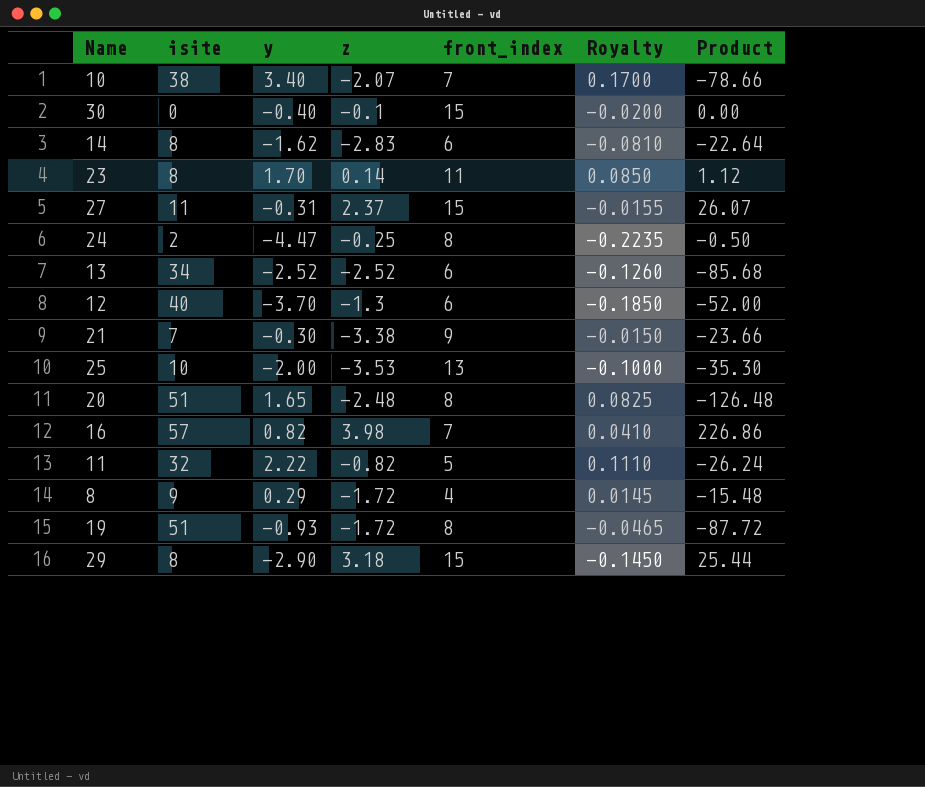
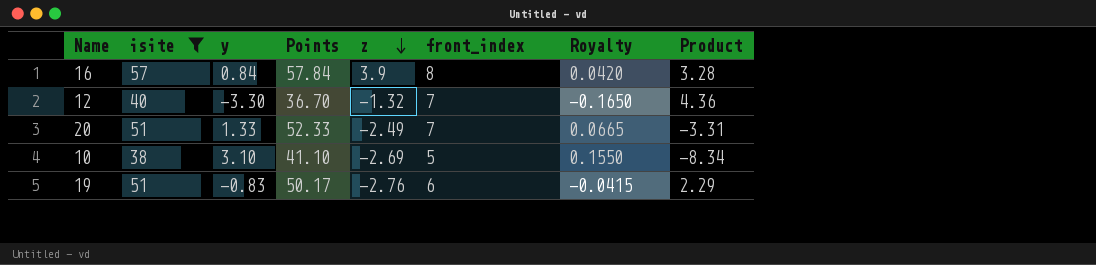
filter: none -> isite >= 38
row order: none -> z descending
column Points | formula: none -> [isite] + [y]
column Product | formula: [isite] * [z] -> [y] * [z]
16 | y: 0.82 -> 0.84
16 | z: 3.98 -> 3.9
16 | front_index: 7 -> 8
16 | Royalty: 0.0410 -> 0.0420
12 | y: -3.70 -> -3.30
12 | z: -1.3 -> -1.32
12 | front_index: 6 -> 7
12 | Royalty: -0.1850 -> -0.1650
20 | y: 1.65 -> 1.33
20 | z: -2.48 -> -2.49
20 | front_index: 8 -> 7
20 | Royalty: 0.0825 -> 0.0665
10 | y: 3.40 -> 3.10
10 | z: -2.07 -> -2.69
10 | front_index: 7 -> 5
10 | Royalty: 0.1700 -> 0.1550
19 | y: -0.93 -> -0.83
19 | z: -1.72 -> -2.76
19 | front_index: 8 -> 6
19 | Royalty: -0.0465 -> -0.0415

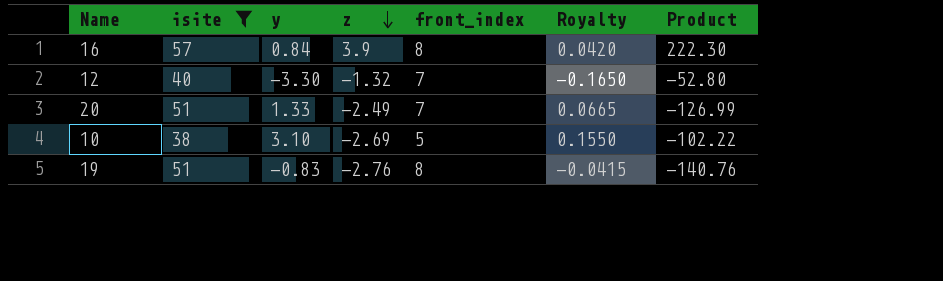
column Points | formula: [isite] + [y] -> none
column Product | formula: [y] * [z] -> [isite] * [z]
19 | front_index: 6 -> 8

